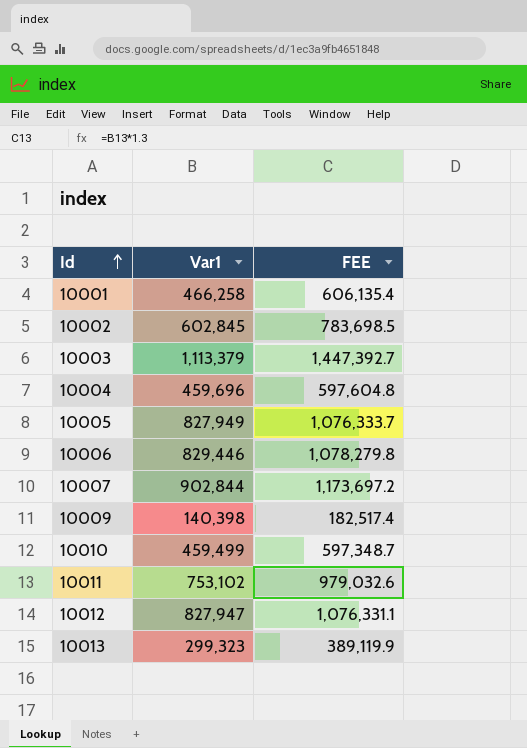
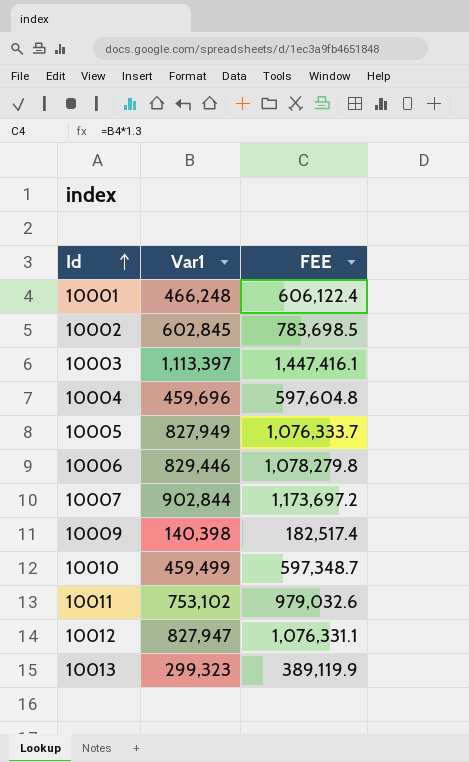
10001 | Var1: 466,258 -> 466,248
10001 | FEE: 606,135.4 -> 606,122.4
10003 | Var1: 1,113,379 -> 1,113,397
10003 | FEE: 1,447,392.7 -> 1,447,416.1

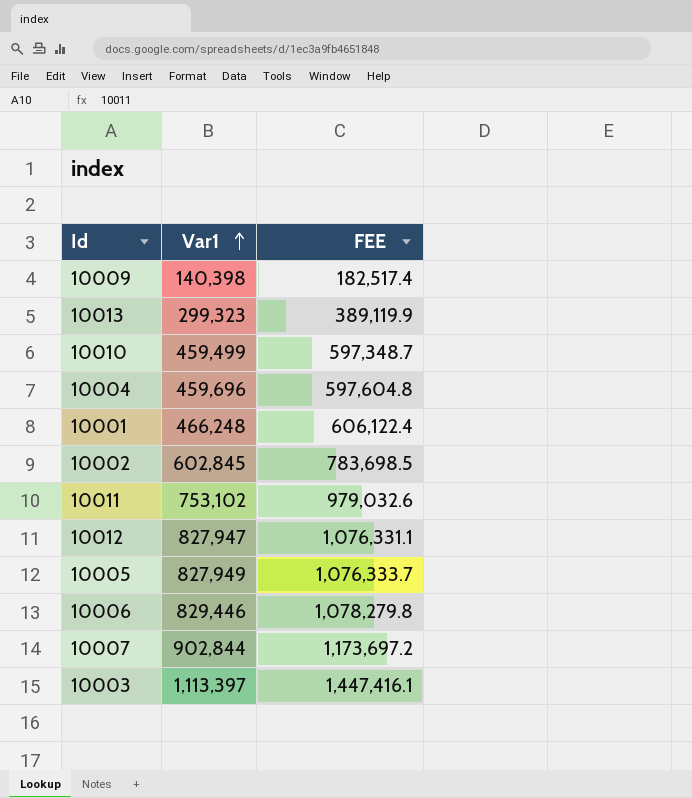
row order: Id ascending -> Var1 ascending

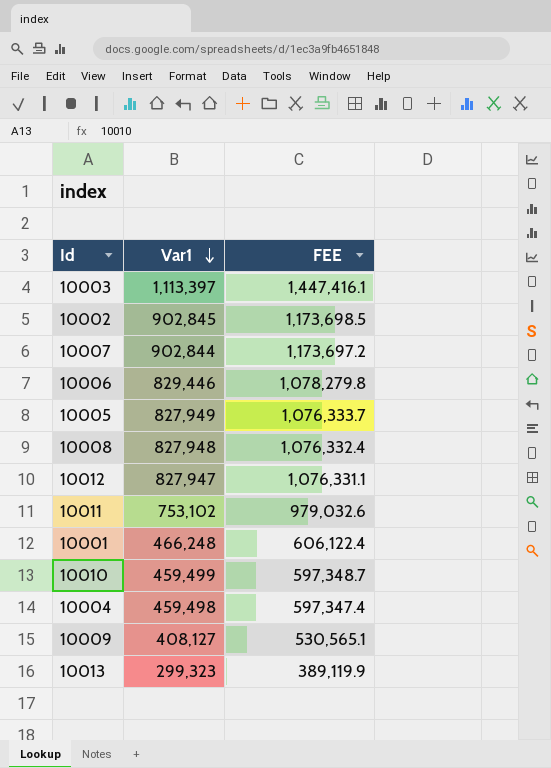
row order: Var1 ascending -> Var1 descending
10002 | Var1: 602,845 -> 902,845
10002 | FEE: 783,698.5 -> 1,173,698.5
row 10008: none -> 827,948 | 1,076,332.4
10004 | Var1: 459,696 -> 459,498
10004 | FEE: 597,604.8 -> 597,347.4
10009 | Var1: 140,398 -> 408,127
10009 | FEE: 182,517.4 -> 530,565.1

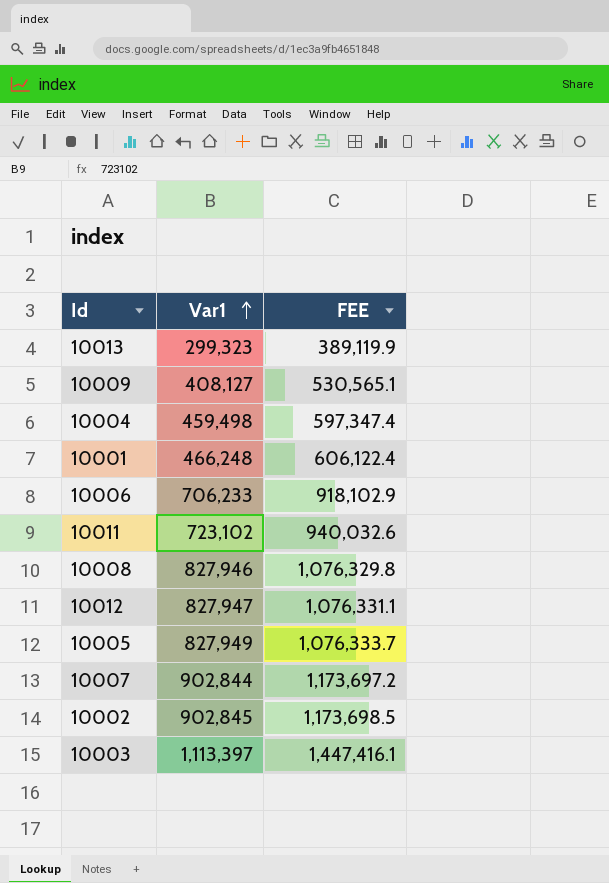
row order: Var1 descending -> Var1 ascending
row 10010: 459,499 | 597,348.7 -> none
10006 | Var1: 829,446 -> 706,233
10006 | FEE: 1,078,279.8 -> 918,102.9
10011 | Var1: 753,102 -> 723,102
10011 | FEE: 979,032.6 -> 940,032.6
10008 | Var1: 827,948 -> 827,946
10008 | FEE: 1,076,332.4 -> 1,076,329.8

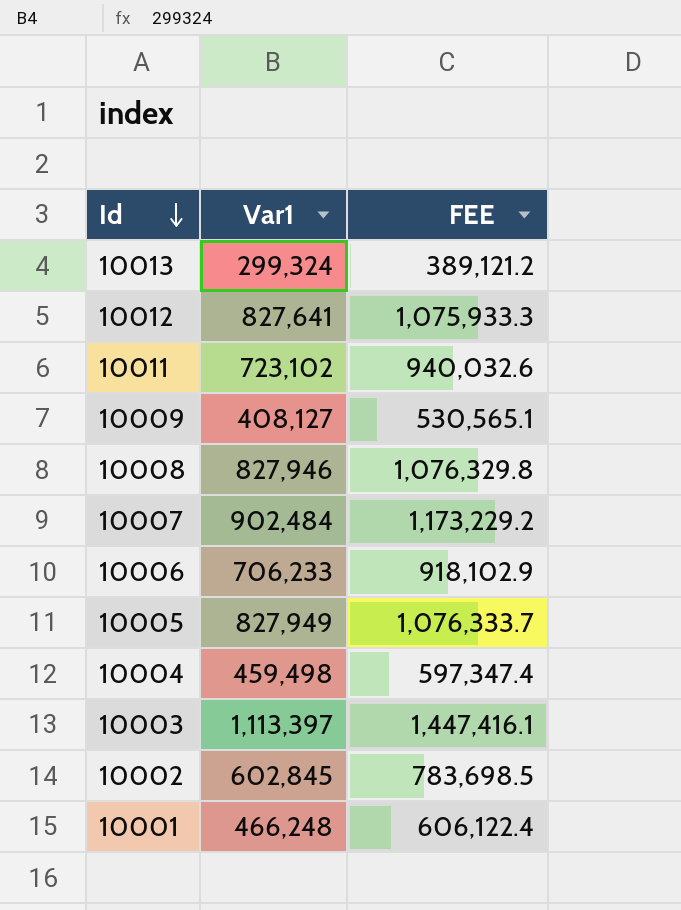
row order: Var1 ascending -> Id descending
10013 | Var1: 299,323 -> 299,324
10013 | FEE: 389,119.9 -> 389,121.2
10012 | Var1: 827,947 -> 827,641
10012 | FEE: 1,076,331.1 -> 1,075,933.3
10007 | Var1: 902,844 -> 902,484
10007 | FEE: 1,173,697.2 -> 1,173,229.2
10002 | Var1: 902,845 -> 602,845
10002 | FEE: 1,173,698.5 -> 783,698.5

